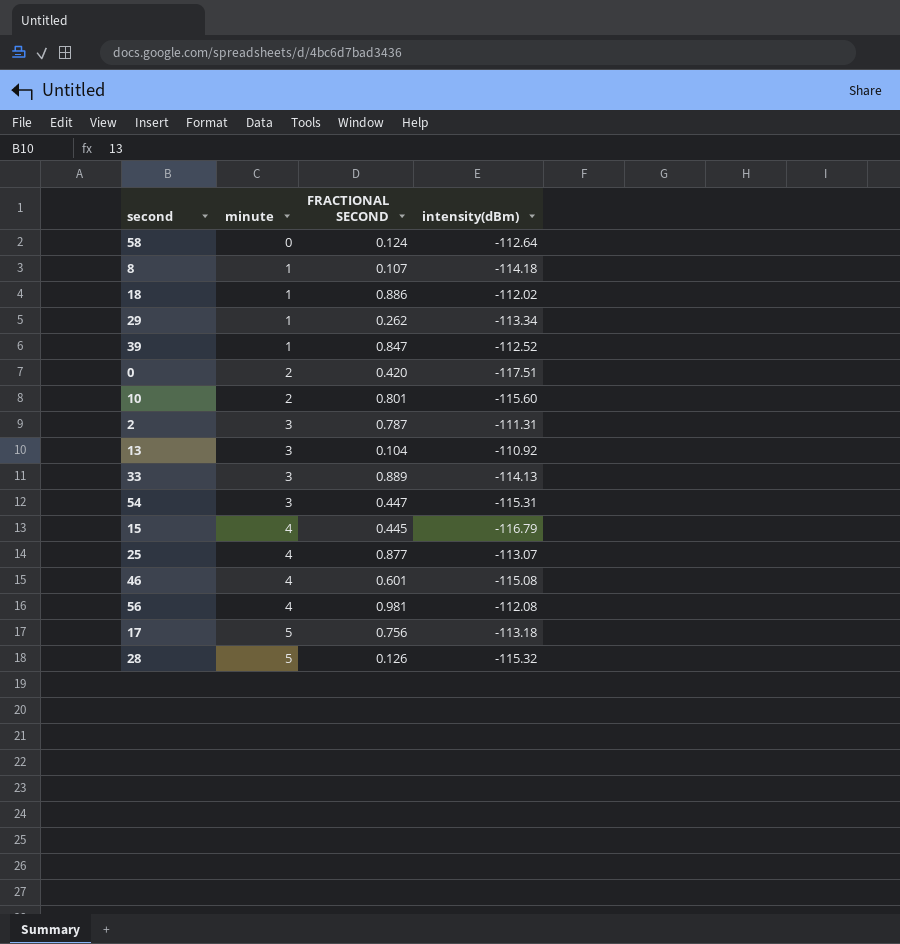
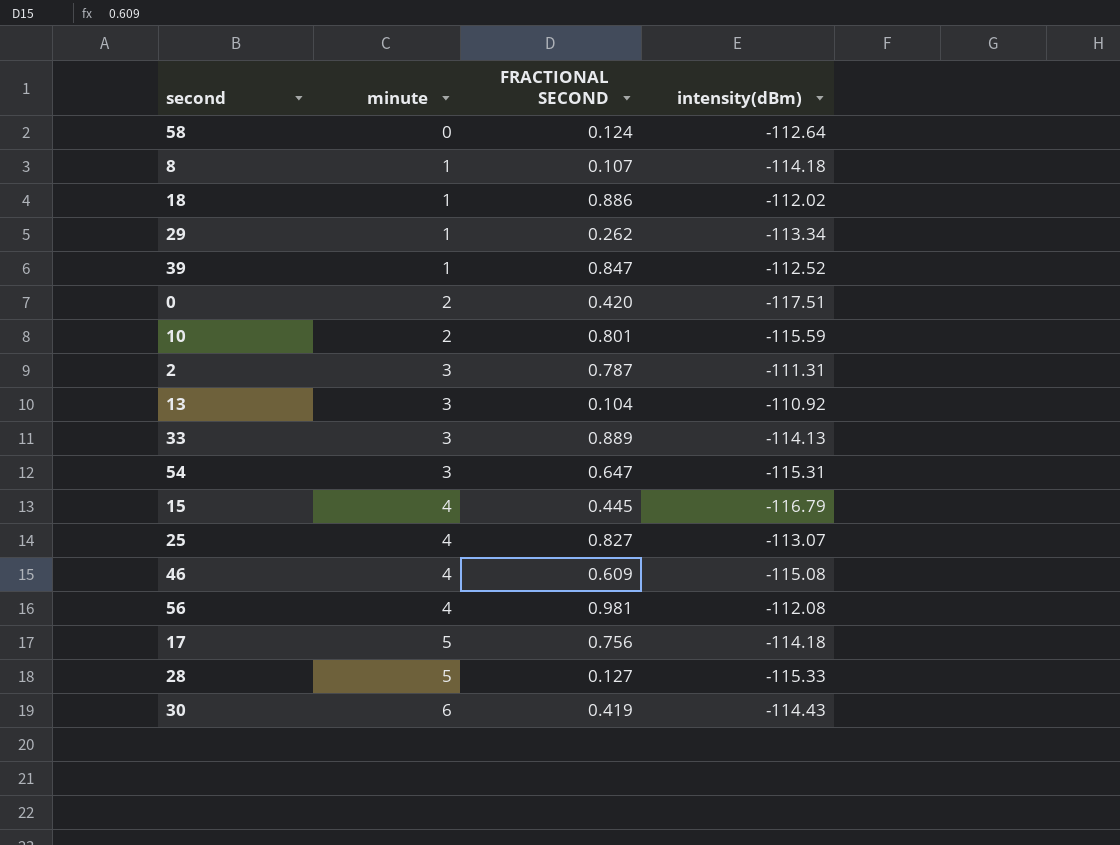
10 | intensity(dBm): -115.60 -> -115.59
54 | FRACTIONAL SECOND: 0.447 -> 0.647
25 | FRACTIONAL SECOND: 0.877 -> 0.827
46 | FRACTIONAL SECOND: 0.601 -> 0.609
17 | intensity(dBm): -113.18 -> -114.18
28 | FRACTIONAL SECOND: 0.126 -> 0.127
28 | intensity(dBm): -115.32 -> -115.33
row 30: none -> 6 | 0.419 | -114.43

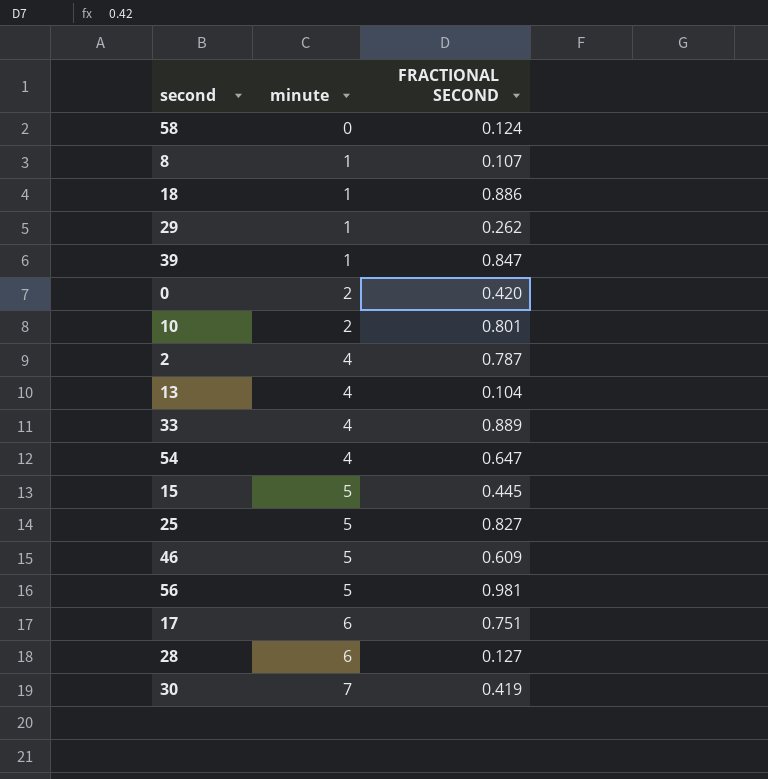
column intensity(dBm) | position: 4 -> none
2 | minute: 3 -> 4
13 | minute: 3 -> 4
33 | minute: 3 -> 4
54 | minute: 3 -> 4
15 | minute: 4 -> 5
25 | minute: 4 -> 5
46 | minute: 4 -> 5
56 | minute: 4 -> 5
17 | minute: 5 -> 6
17 | FRACTIONAL SECOND: 0.756 -> 0.751
28 | minute: 5 -> 6
30 | minute: 6 -> 7

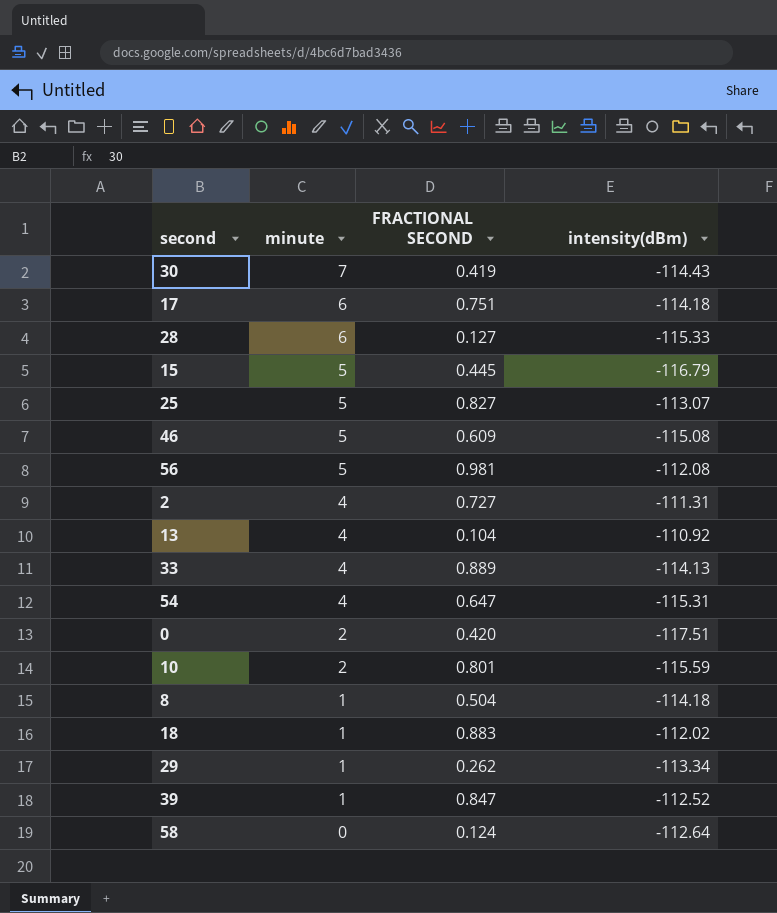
row order: minute ascending -> minute descending
column intensity(dBm) | position: none -> 4
2 | FRACTIONAL SECOND: 0.787 -> 0.727
8 | FRACTIONAL SECOND: 0.107 -> 0.504
18 | FRACTIONAL SECOND: 0.886 -> 0.883

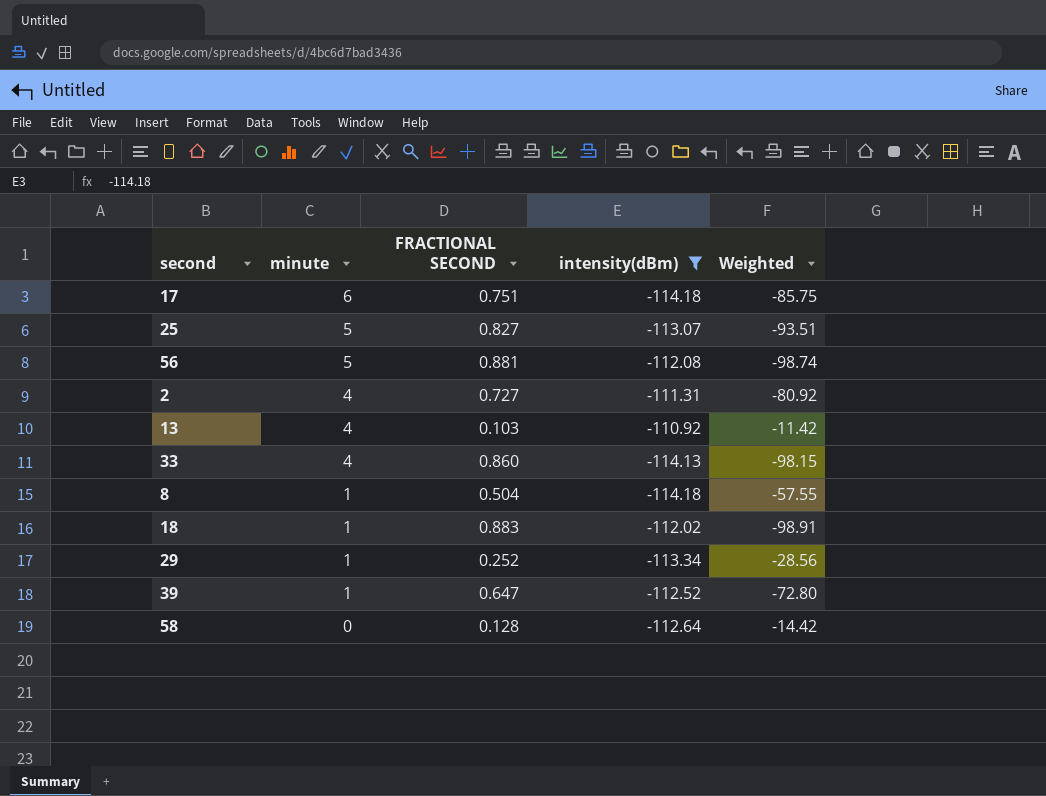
filter: none -> intensity(dBm) >= -114.18
column Weighted | formula: none -> [FRACTIONAL SECOND] * [intensity(dBm)]
56 | FRACTIONAL SECOND: 0.981 -> 0.881
13 | FRACTIONAL SECOND: 0.104 -> 0.103
33 | FRACTIONAL SECOND: 0.889 -> 0.860
29 | FRACTIONAL SECOND: 0.262 -> 0.252
39 | FRACTIONAL SECOND: 0.847 -> 0.647
58 | FRACTIONAL SECOND: 0.124 -> 0.128

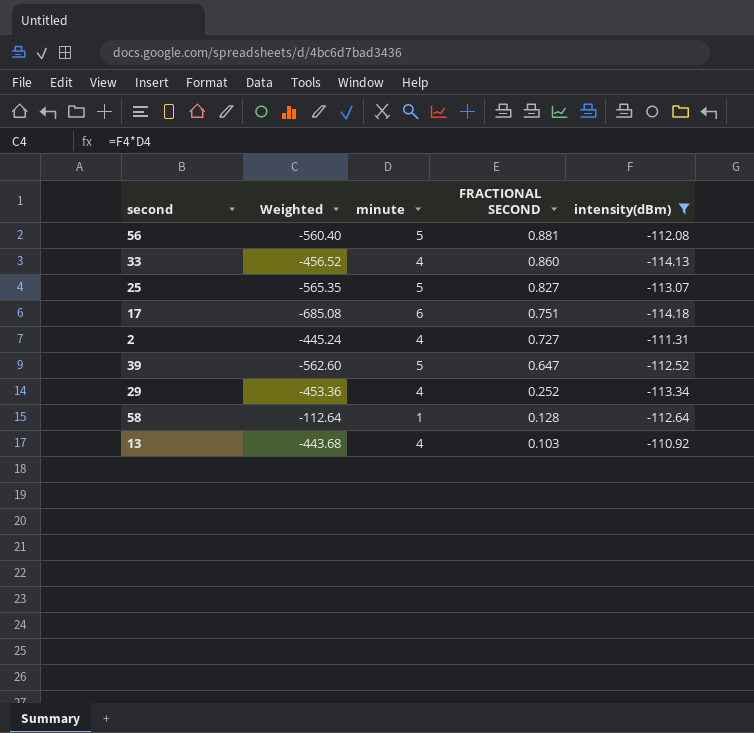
row order: minute descending -> FRACTIONAL SECOND descending
column Weighted | formula: [FRACTIONAL SECOND] * [intensity(dBm)] -> [minute] * [intensity(dBm)]
column Weighted | position: 5 -> 2
row 8: 1 | 0.504 | -114.18 | -57.55 -> none
row 18: 1 | 0.883 | -112.02 | -98.91 -> none
39 | minute: 1 -> 5
29 | minute: 1 -> 4
58 | minute: 0 -> 1

